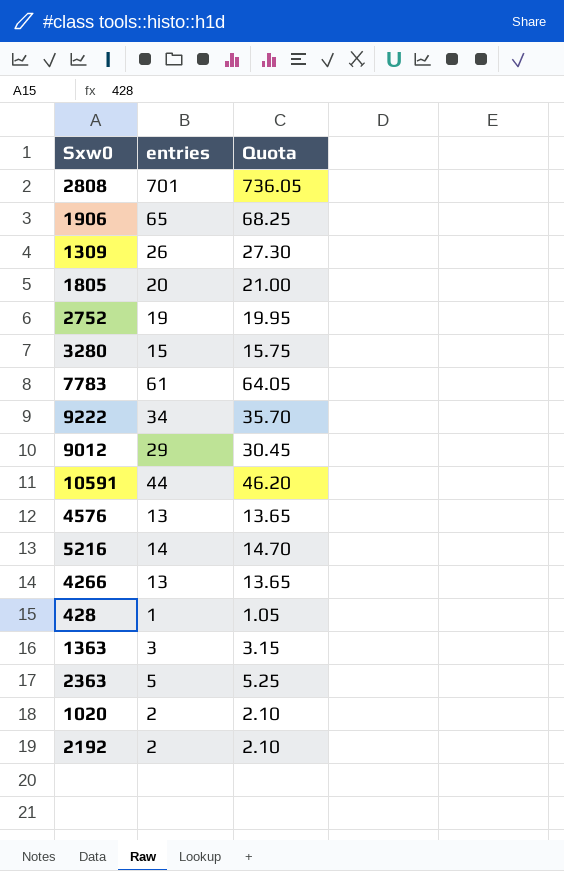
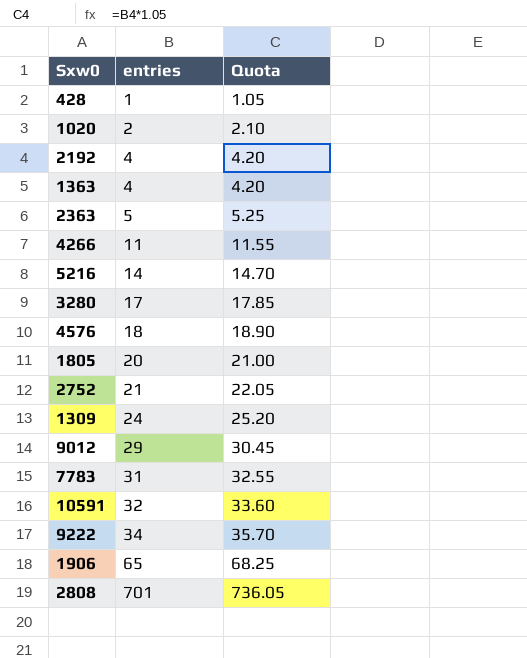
row order: none -> entries ascending
2192 | entries: 2 -> 4
2192 | Quota: 2.10 -> 4.20
1363 | entries: 3 -> 4
1363 | Quota: 3.15 -> 4.20
4266 | entries: 13 -> 11
4266 | Quota: 13.65 -> 11.55
3280 | entries: 15 -> 17
3280 | Quota: 15.75 -> 17.85
4576 | entries: 13 -> 18
4576 | Quota: 13.65 -> 18.90
2752 | entries: 19 -> 21
2752 | Quota: 19.95 -> 22.05
1309 | entries: 26 -> 24
1309 | Quota: 27.30 -> 25.20
7783 | entries: 61 -> 31
7783 | Quota: 64.05 -> 32.55
10591 | entries: 44 -> 32
10591 | Quota: 46.20 -> 33.60

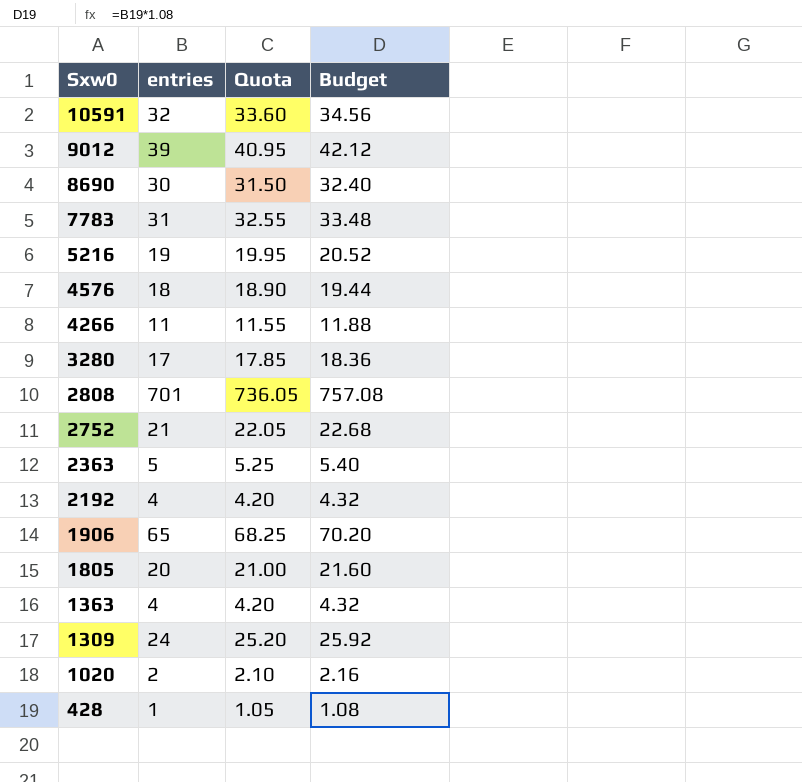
row order: entries ascending -> Sxw0 descending
column Budget | formula: none -> [entries] * 1.08
row 9222: 34 | 35.70 -> none
9012 | entries: 29 -> 39
9012 | Quota: 30.45 -> 40.95
row 8690: none -> 30 | 31.50 | 32.40
5216 | entries: 14 -> 19
5216 | Quota: 14.70 -> 19.95

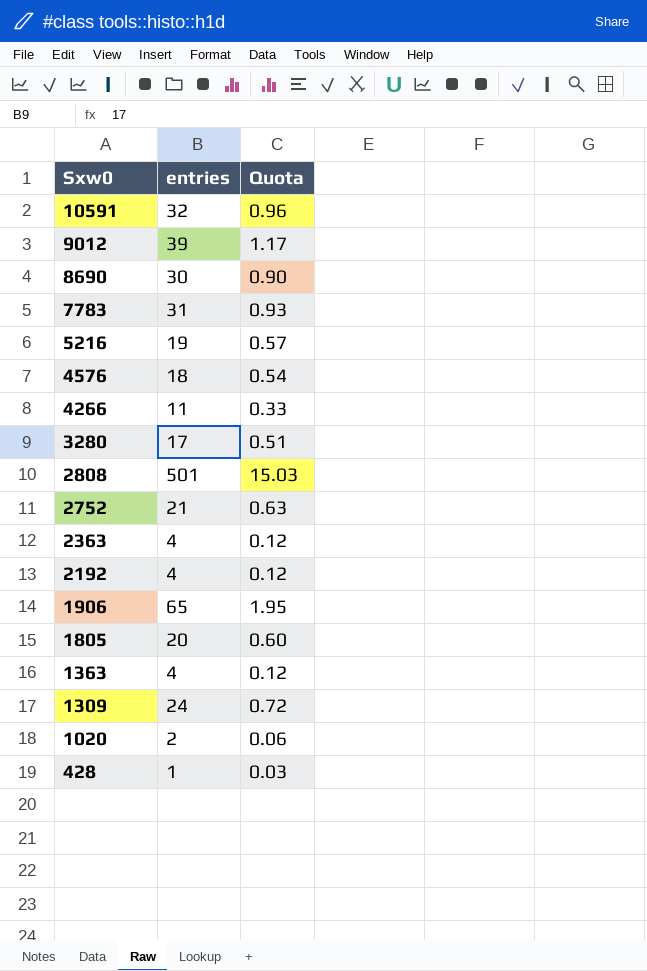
column Budget | formula: [entries] * 1.08 -> none
column Quota | formula: [entries] * 1.05 -> [entries] * 0.03
2808 | entries: 701 -> 501
2363 | entries: 5 -> 4

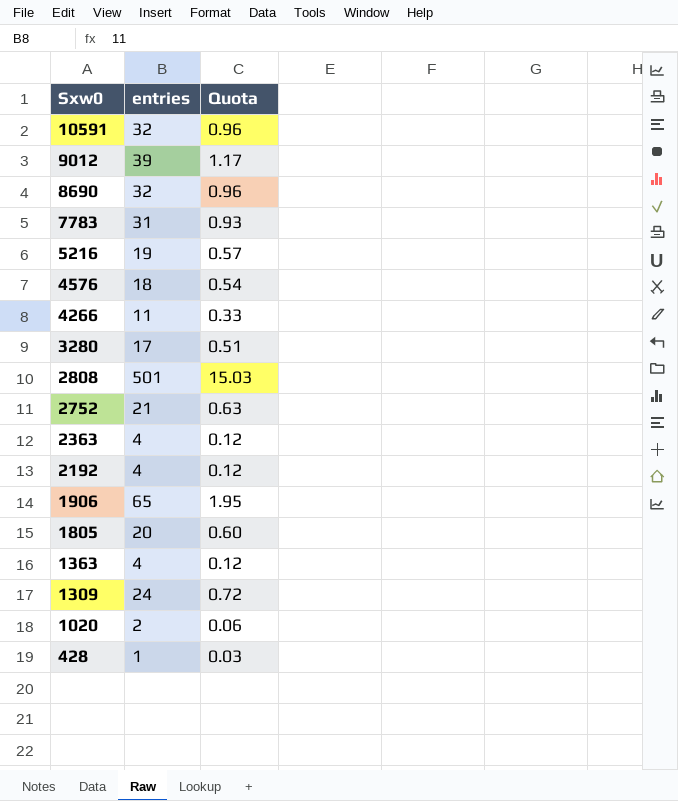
8690 | entries: 30 -> 32
8690 | Quota: 0.90 -> 0.96

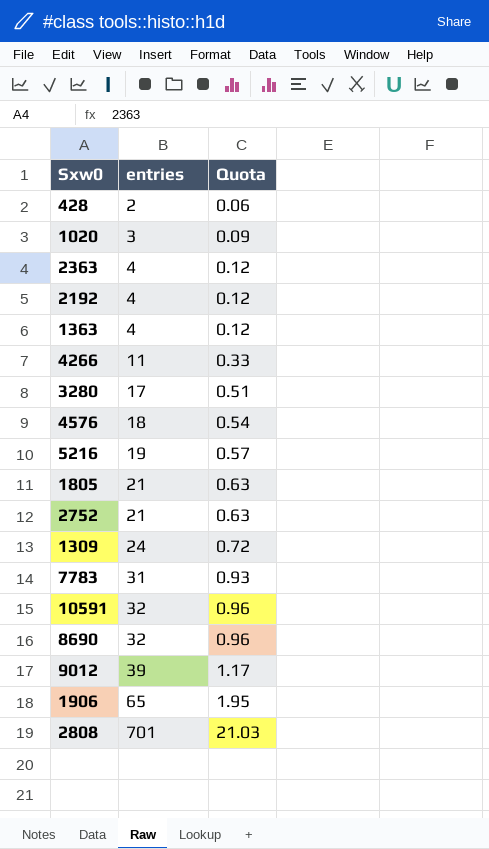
row order: Sxw0 descending -> entries ascending
428 | entries: 1 -> 2
428 | Quota: 0.03 -> 0.06
1020 | entries: 2 -> 3
1020 | Quota: 0.06 -> 0.09
1805 | entries: 20 -> 21
1805 | Quota: 0.60 -> 0.63
2808 | entries: 501 -> 701
2808 | Quota: 15.03 -> 21.03

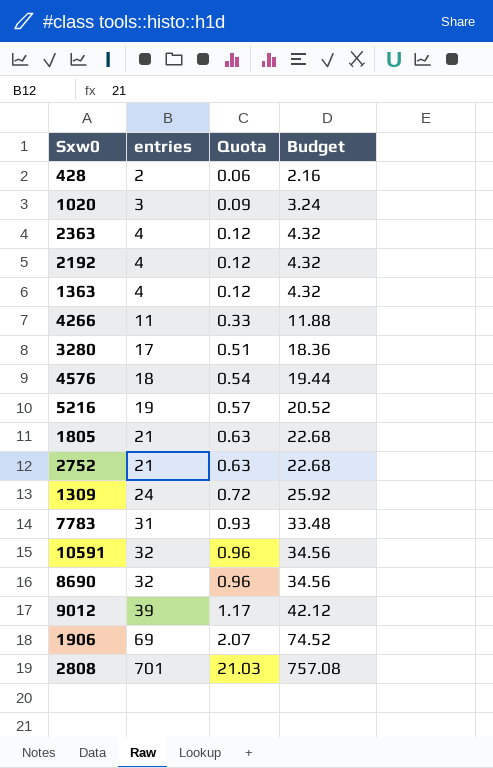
column Budget | formula: none -> [entries] * 1.08
1906 | entries: 65 -> 69
1906 | Quota: 1.95 -> 2.07

